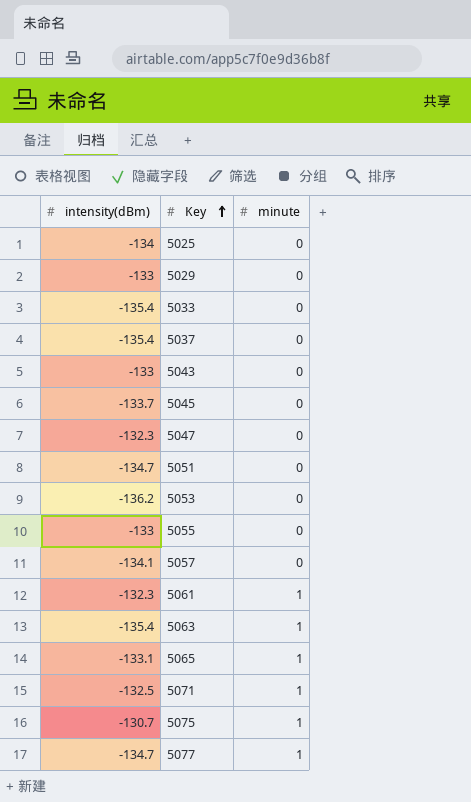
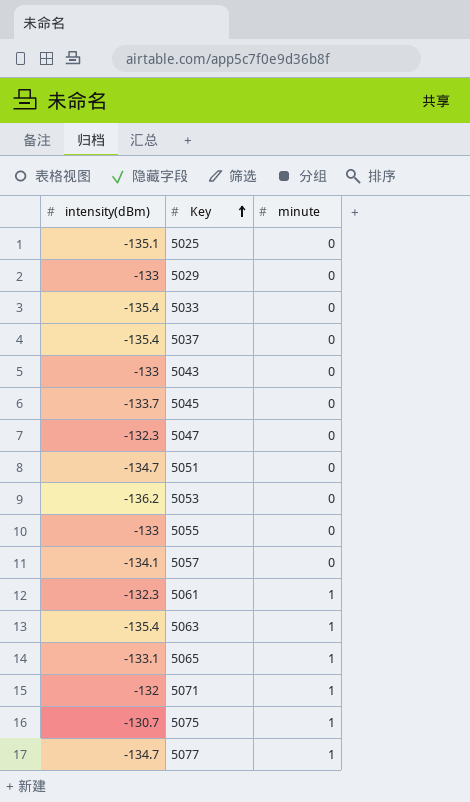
5025 | intensity(dBm): -134 -> -135.1
5071 | intensity(dBm): -132.5 -> -132

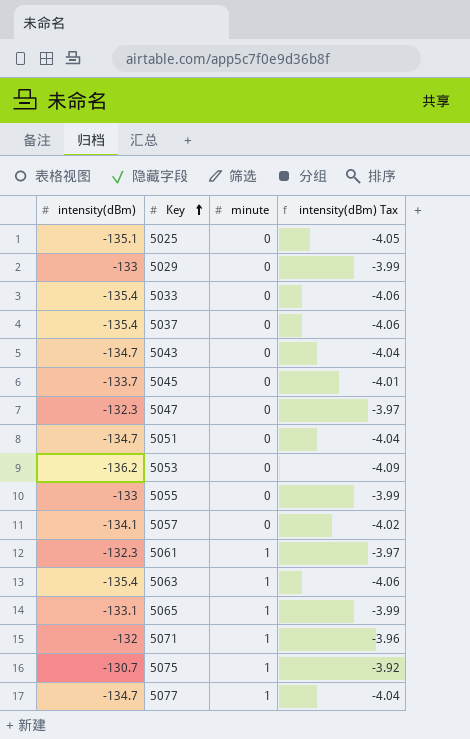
column intensity(dBm) Tax | formula: none -> [intensity(dBm)] * 0.03
5043 | intensity(dBm): -133 -> -134.7

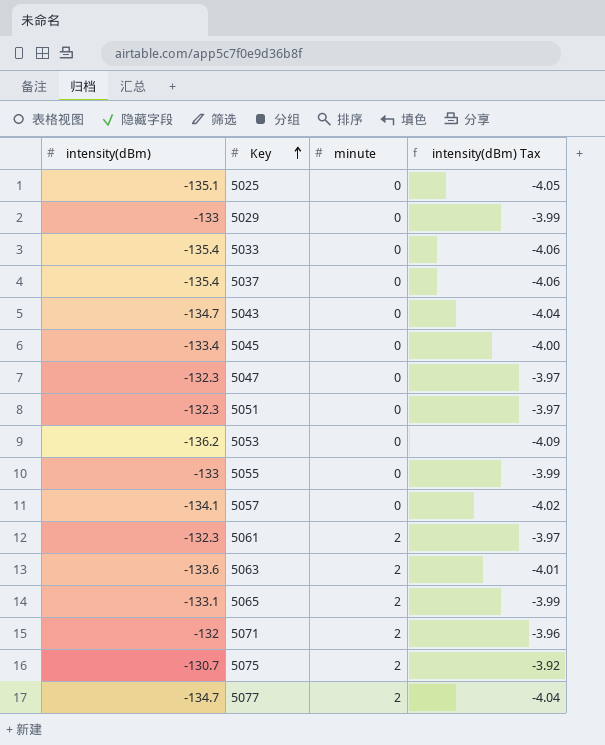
5045 | intensity(dBm): -133.7 -> -133.4
5045 | intensity(dBm) Tax: -4.01 -> -4.00
5051 | intensity(dBm): -134.7 -> -132.3
5051 | intensity(dBm) Tax: -4.04 -> -3.97
5061 | minute: 1 -> 2
5063 | intensity(dBm): -135.4 -> -133.6
5063 | minute: 1 -> 2
5063 | intensity(dBm) Tax: -4.06 -> -4.01
5065 | minute: 1 -> 2
5071 | minute: 1 -> 2
5075 | minute: 1 -> 2
5077 | minute: 1 -> 2

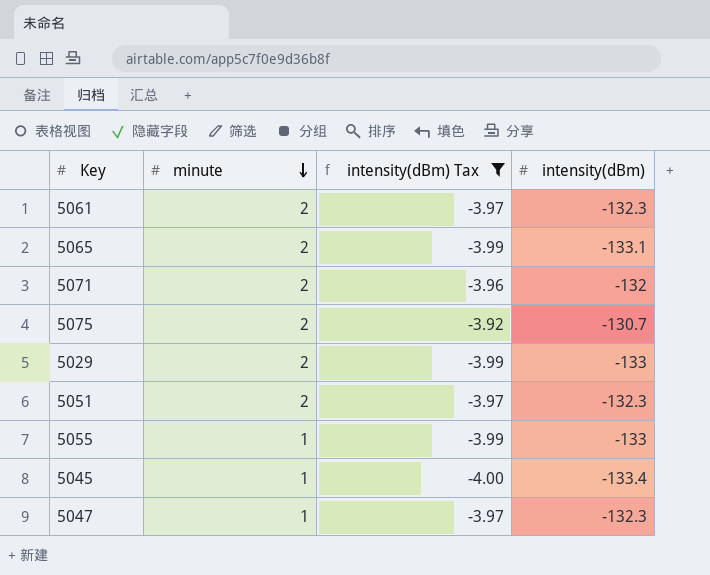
filter: none -> intensity(dBm) Tax >= -4.00
row order: Key ascending -> minute descending
column intensity(dBm) | position: 1 -> 4
5029 | minute: 0 -> 2
5051 | minute: 0 -> 2
5055 | minute: 0 -> 1
5045 | minute: 0 -> 1
5047 | minute: 0 -> 1

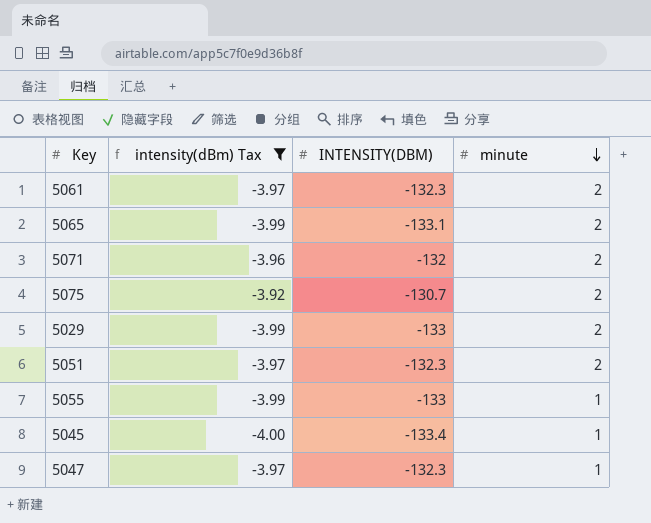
column name: intensity(dBm) -> INTENSITY(DBM)
column minute | position: 2 -> 4

